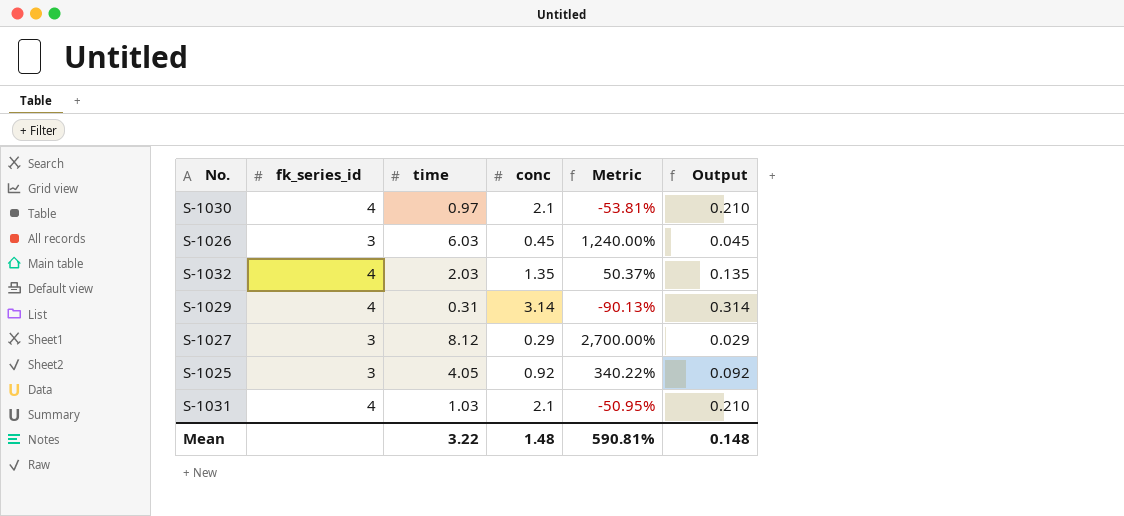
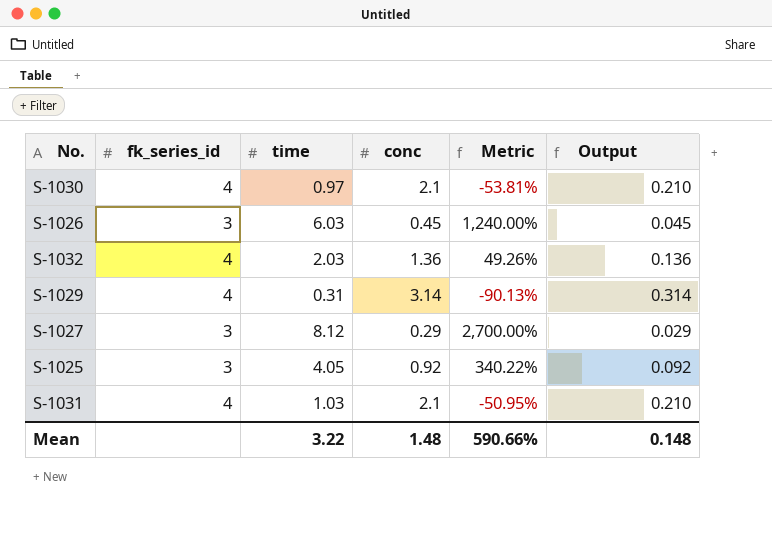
S-1032 | conc: 1.35 -> 1.36
S-1032 | Metric: 50.37% -> 49.26%
S-1032 | Output: 0.135 -> 0.136
Mean | Metric: 590.81% -> 590.66%

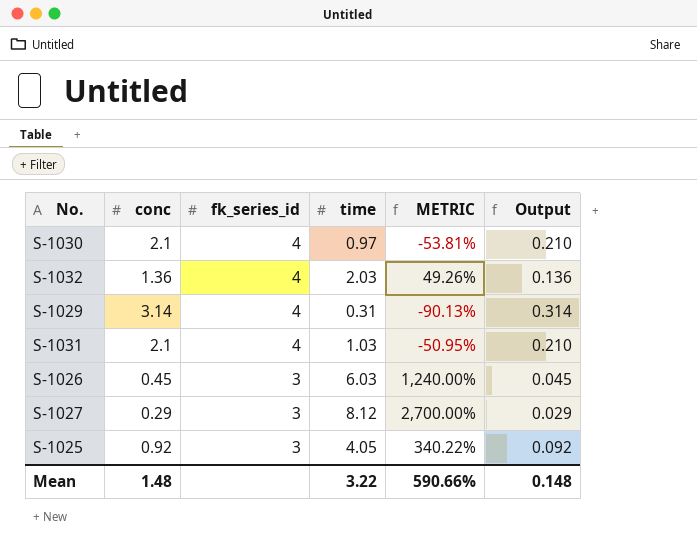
row order: none -> fk_series_id descending
column conc | position: 4 -> 2
column name: Metric -> METRIC

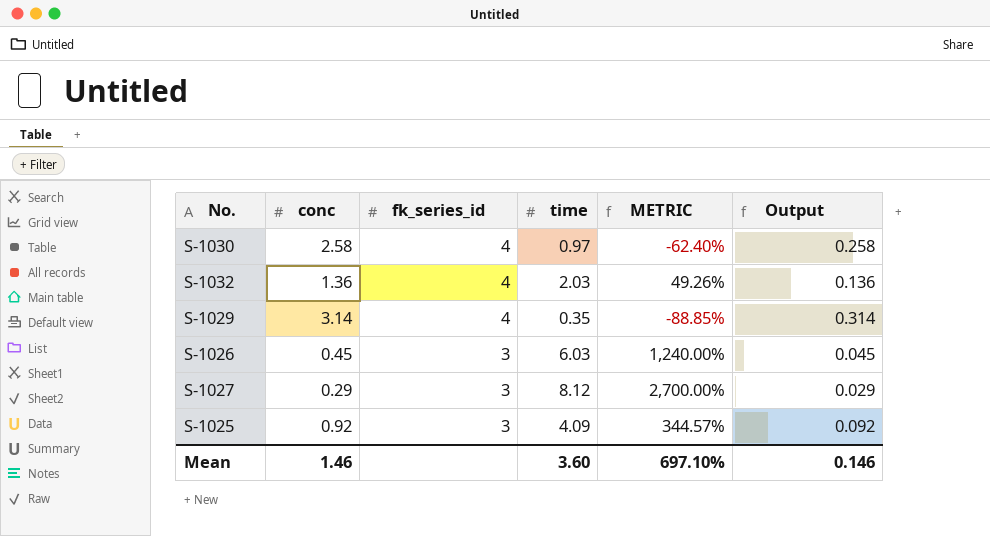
row S-1031: 2.1 | 4 | 1.03 | -50.95% | 0.210 -> none
S-1030 | conc: 2.1 -> 2.58
S-1030 | METRIC: -53.81% -> -62.40%
S-1030 | Output: 0.210 -> 0.258
S-1029 | time: 0.31 -> 0.35
S-1029 | METRIC: -90.13% -> -88.85%
S-1025 | time: 4.05 -> 4.09
S-1025 | METRIC: 340.22% -> 344.57%
Mean | conc: 1.48 -> 1.46
Mean | time: 3.22 -> 3.60
Mean | METRIC: 590.66% -> 697.10%
Mean | Output: 0.148 -> 0.146

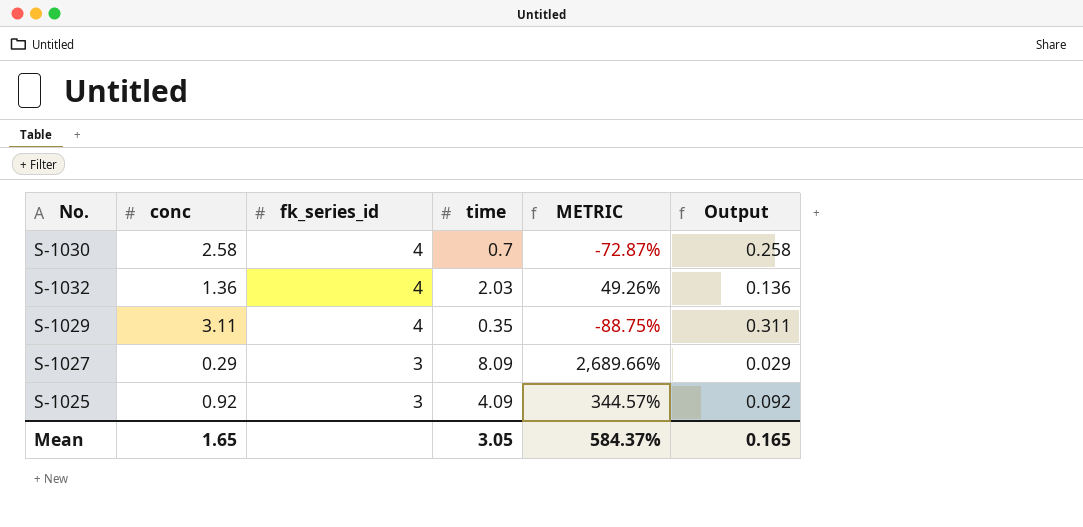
row S-1026: 0.45 | 3 | 6.03 | 1,240.00% | 0.045 -> none
S-1030 | time: 0.97 -> 0.7
S-1030 | METRIC: -62.40% -> -72.87%
S-1029 | conc: 3.14 -> 3.11
S-1029 | METRIC: -88.85% -> -88.75%
S-1029 | Output: 0.314 -> 0.311
S-1027 | time: 8.12 -> 8.09
S-1027 | METRIC: 2,700.00% -> 2,689.66%
Mean | conc: 1.46 -> 1.65
Mean | time: 3.60 -> 3.05
Mean | METRIC: 697.10% -> 584.37%
Mean | Output: 0.146 -> 0.165

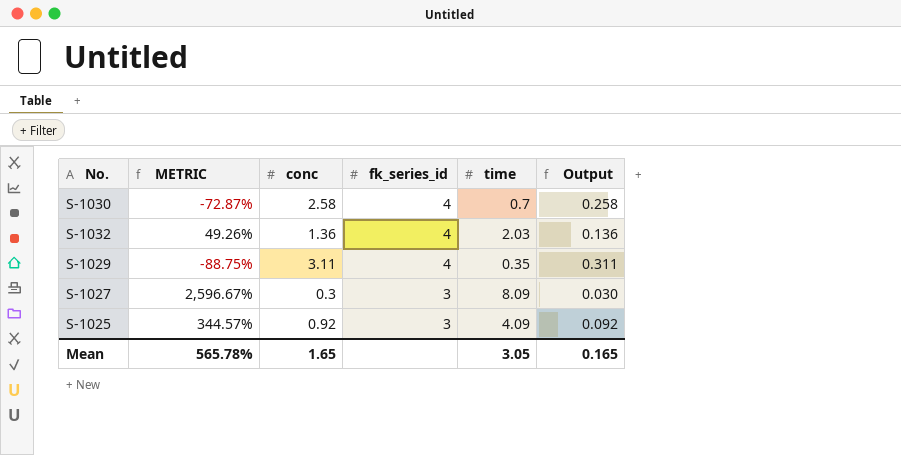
column METRIC | position: 5 -> 2
S-1027 | METRIC: 2,689.66% -> 2,596.67%
S-1027 | conc: 0.29 -> 0.3
S-1027 | Output: 0.029 -> 0.030
Mean | METRIC: 584.37% -> 565.78%

